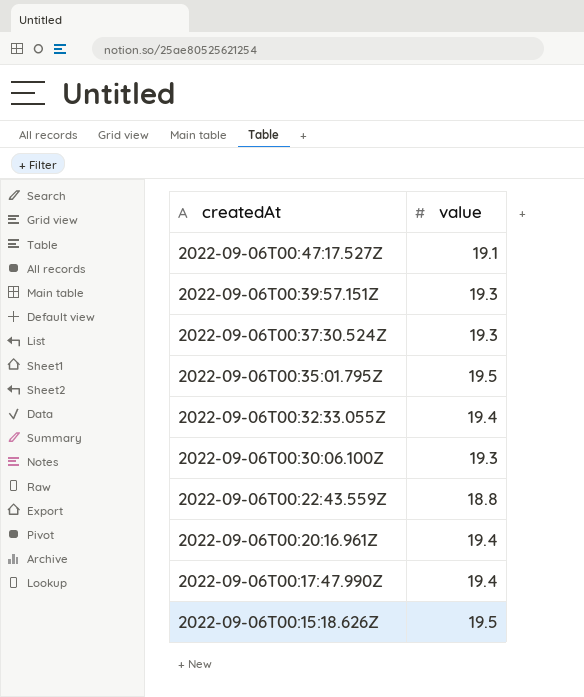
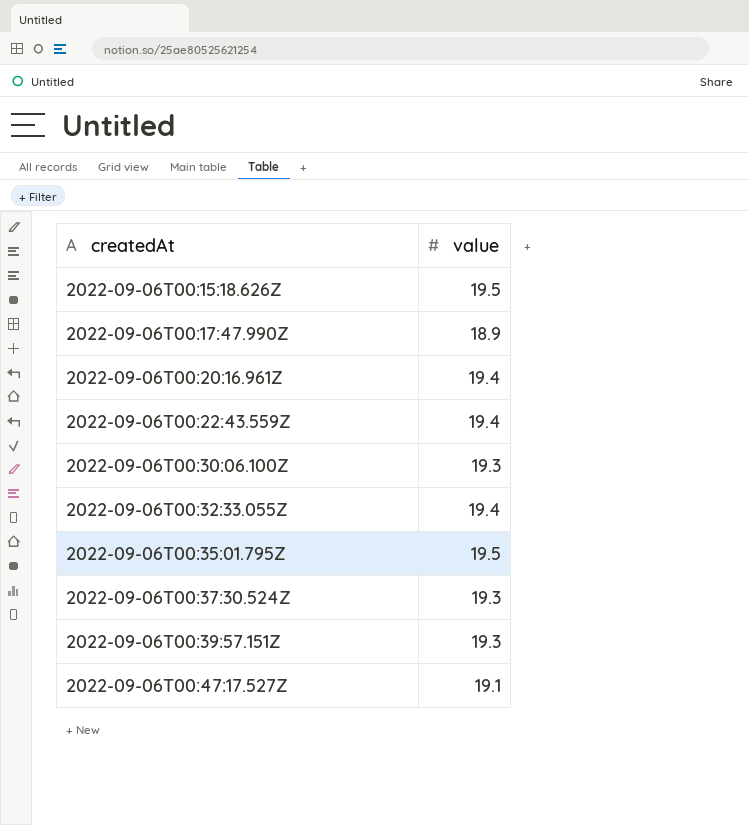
row order: createdAt descending -> createdAt ascending
2022-09-06T00:17:47.990Z | value: 19.4 -> 18.9
2022-09-06T00:22:43.559Z | value: 18.8 -> 19.4

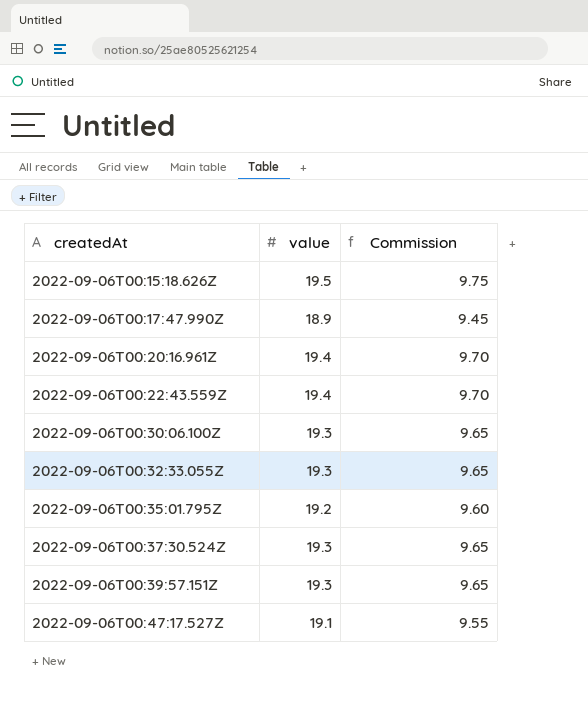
column Commission | formula: none -> [value] * 0.5
2022-09-06T00:32:33.055Z | value: 19.4 -> 19.3
2022-09-06T00:35:01.795Z | value: 19.5 -> 19.2

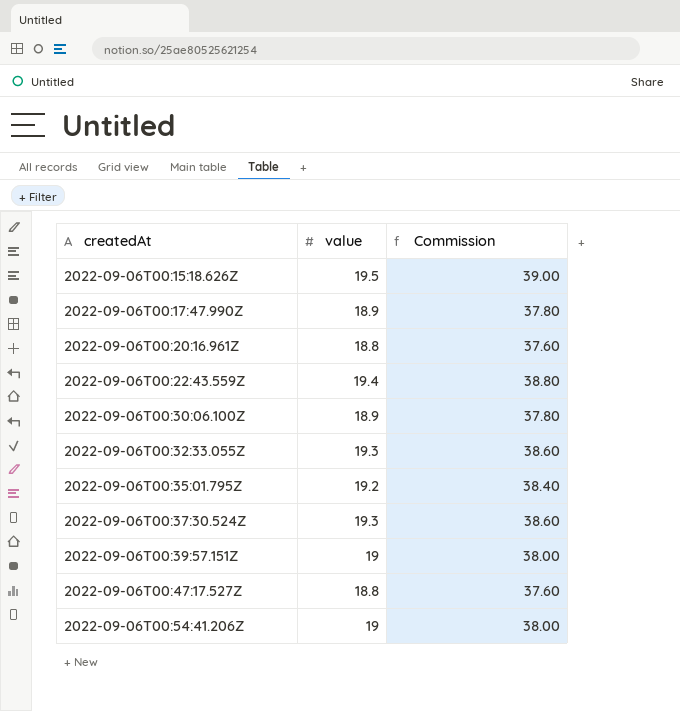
column Commission | formula: [value] * 0.5 -> [value] * 2
2022-09-06T00:20:16.961Z | value: 19.4 -> 18.8
2022-09-06T00:30:06.100Z | value: 19.3 -> 18.9
2022-09-06T00:39:57.151Z | value: 19.3 -> 19
2022-09-06T00:47:17.527Z | value: 19.1 -> 18.8
row 2022-09-06T00:54:41.206Z: none -> 19 | 38.00

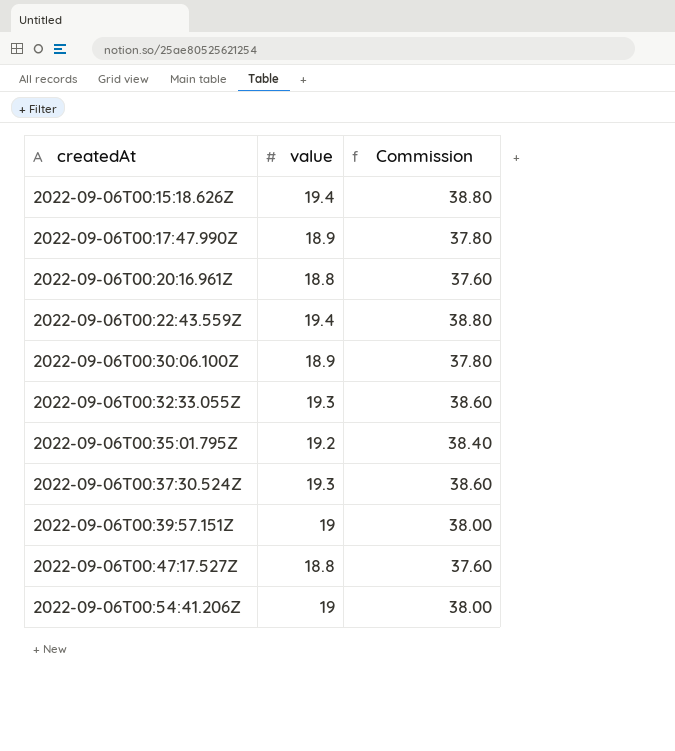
2022-09-06T00:15:18.626Z | value: 19.5 -> 19.4
2022-09-06T00:15:18.626Z | Commission: 39.00 -> 38.80

